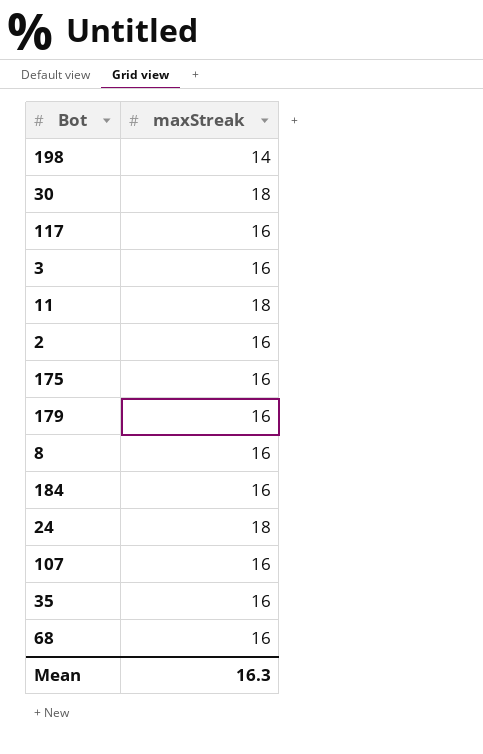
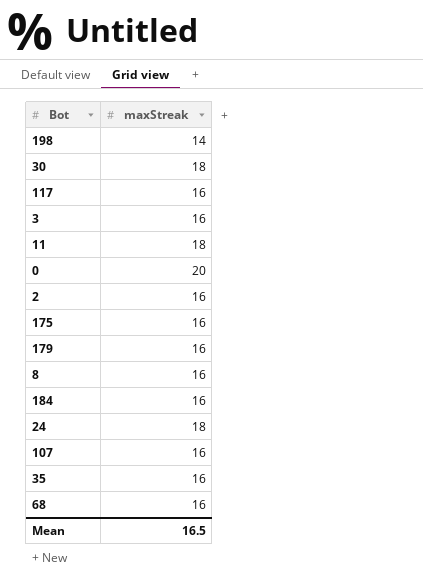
row 0: none -> 20
Mean | maxStreak: 16.3 -> 16.5

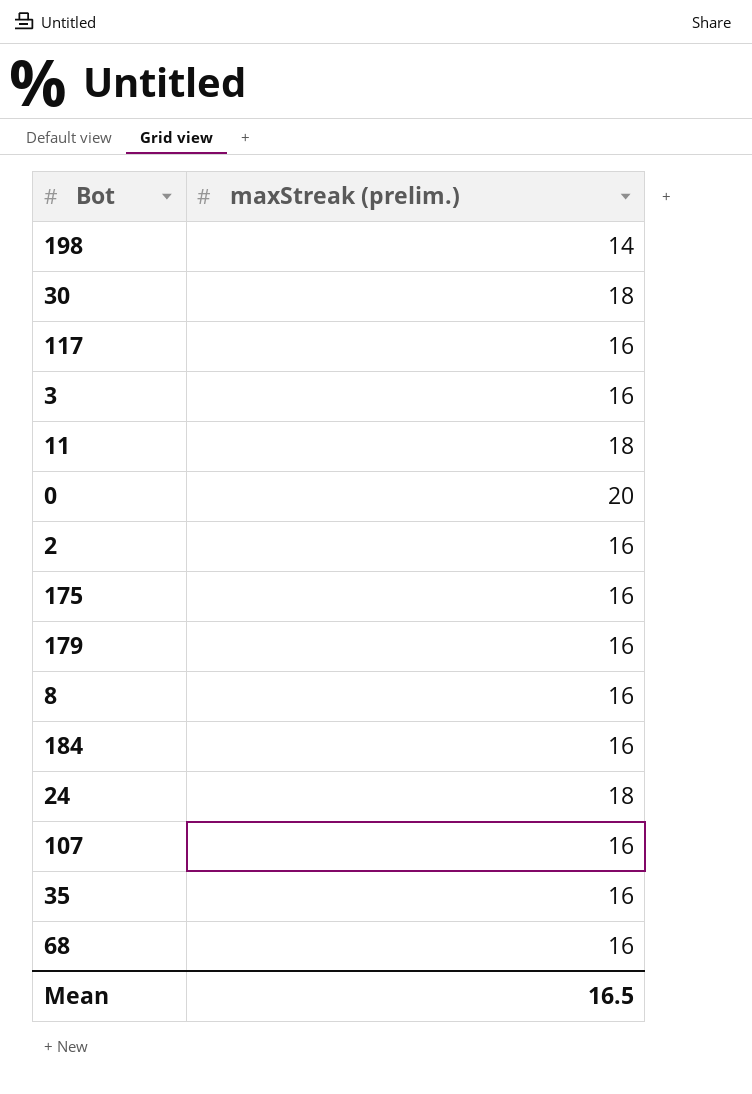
column name: maxStreak -> maxStreak (prelim.)

